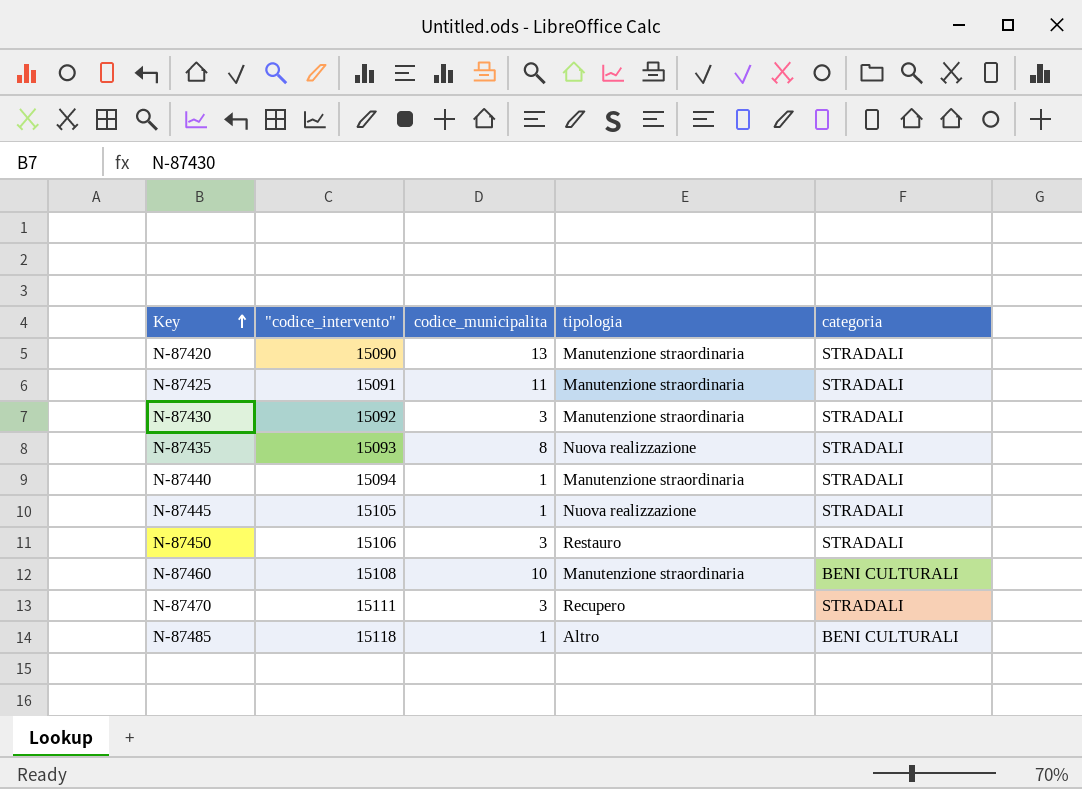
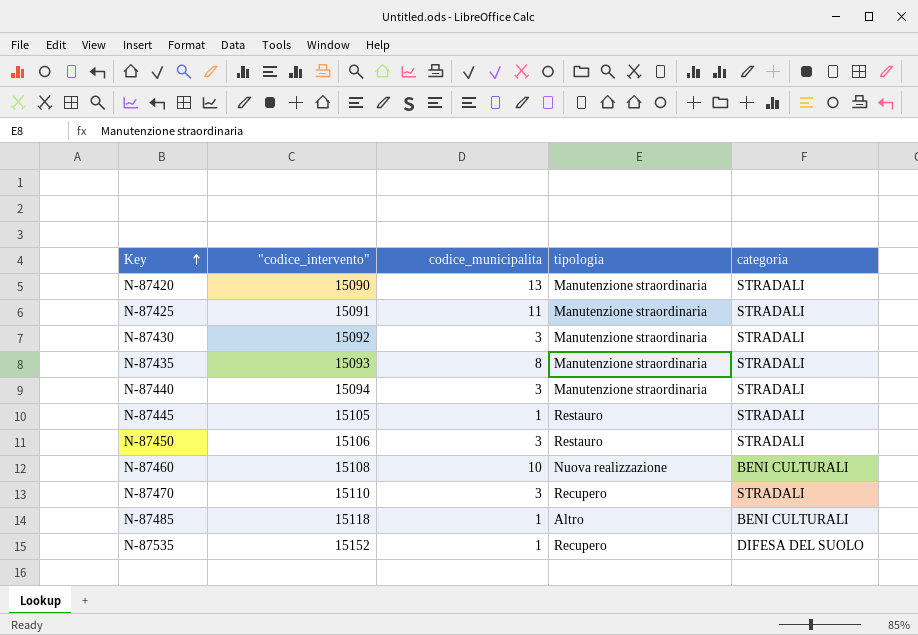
N-87435 | tipologia: Nuova realizzazione -> Manutenzione straordinaria
N-87440 | codice_municipalita: 1 -> 3
N-87445 | tipologia: Nuova realizzazione -> Restauro
N-87460 | tipologia: Manutenzione straordinaria -> Nuova realizzazione
N-87470 | "codice_intervento": 15111 -> 15110
row N-87535: none -> 15152 | 1 | Recupero | DIFESA DEL SUOLO

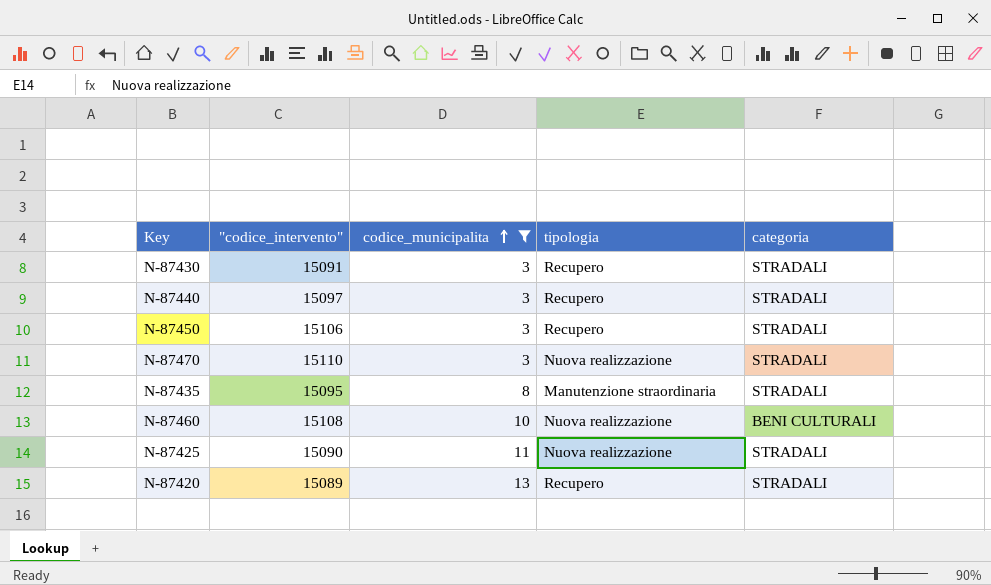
filter: none -> codice_municipalita != 1
row order: Key ascending -> codice_municipalita ascending
N-87430 | "codice_intervento": 15092 -> 15091
N-87430 | tipologia: Manutenzione straordinaria -> Recupero
N-87440 | "codice_intervento": 15094 -> 15097
N-87440 | tipologia: Manutenzione straordinaria -> Recupero
N-87450 | tipologia: Restauro -> Recupero
N-87470 | tipologia: Recupero -> Nuova realizzazione
N-87435 | "codice_intervento": 15093 -> 15095
N-87425 | "codice_intervento": 15091 -> 15090
N-87425 | tipologia: Manutenzione straordinaria -> Nuova realizzazione
N-87420 | "codice_intervento": 15090 -> 15089
N-87420 | tipologia: Manutenzione straordinaria -> Recupero

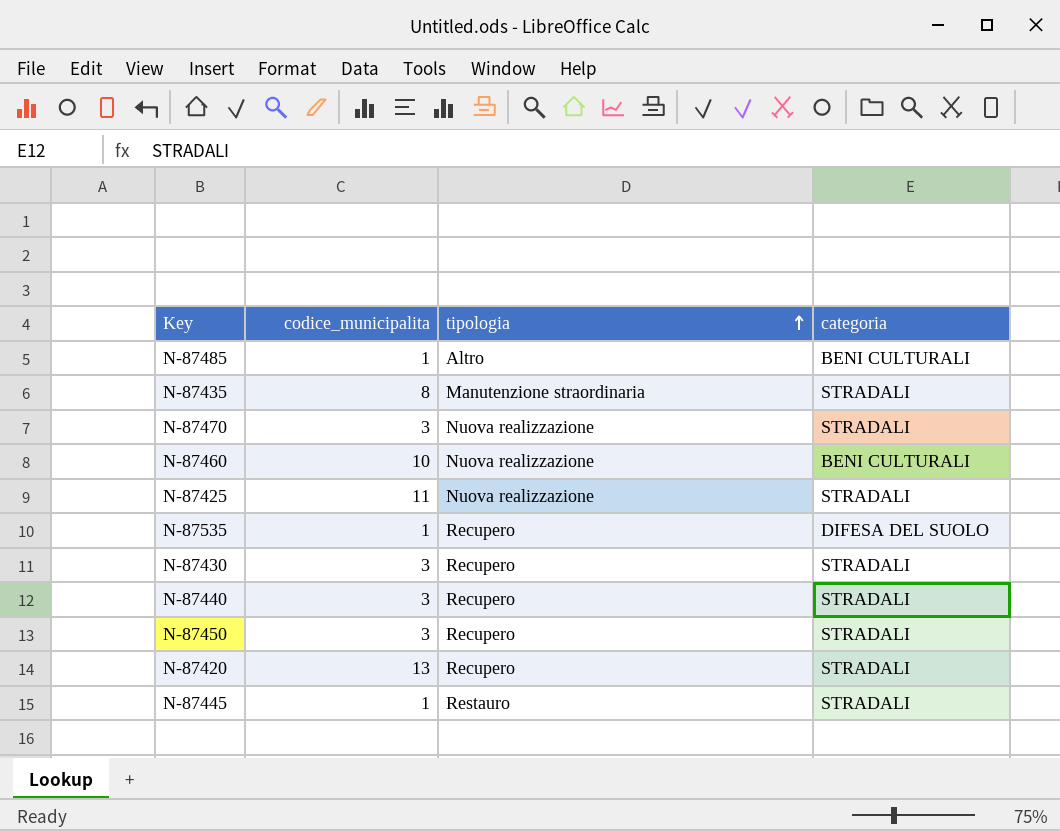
filter: codice_municipalita != 1 -> none
row order: codice_municipalita ascending -> tipologia ascending
column "codice_intervento" | position: 2 -> none

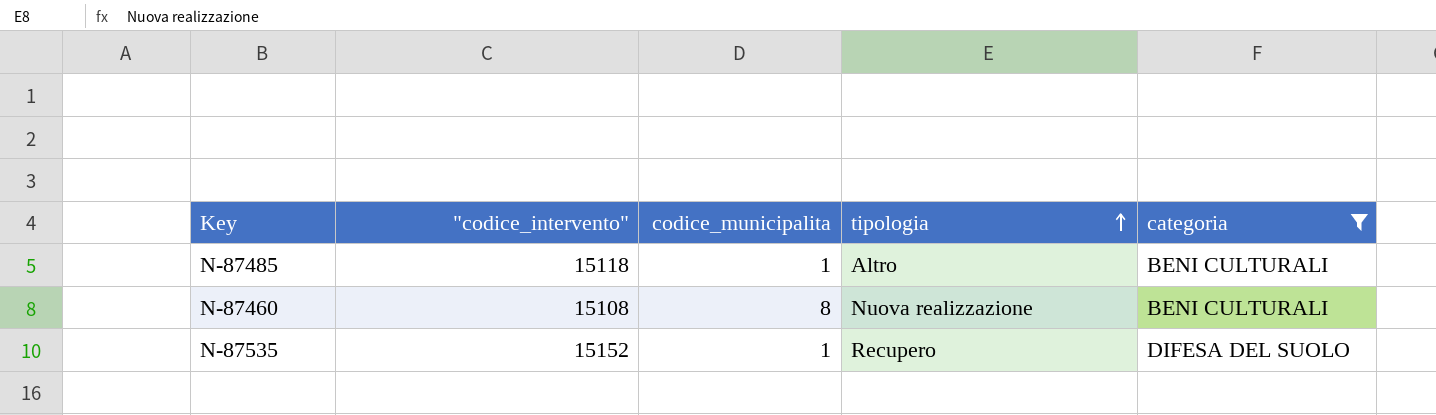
filter: none -> categoria != STRADALI
column "codice_intervento" | position: none -> 2
N-87460 | codice_municipalita: 10 -> 8

